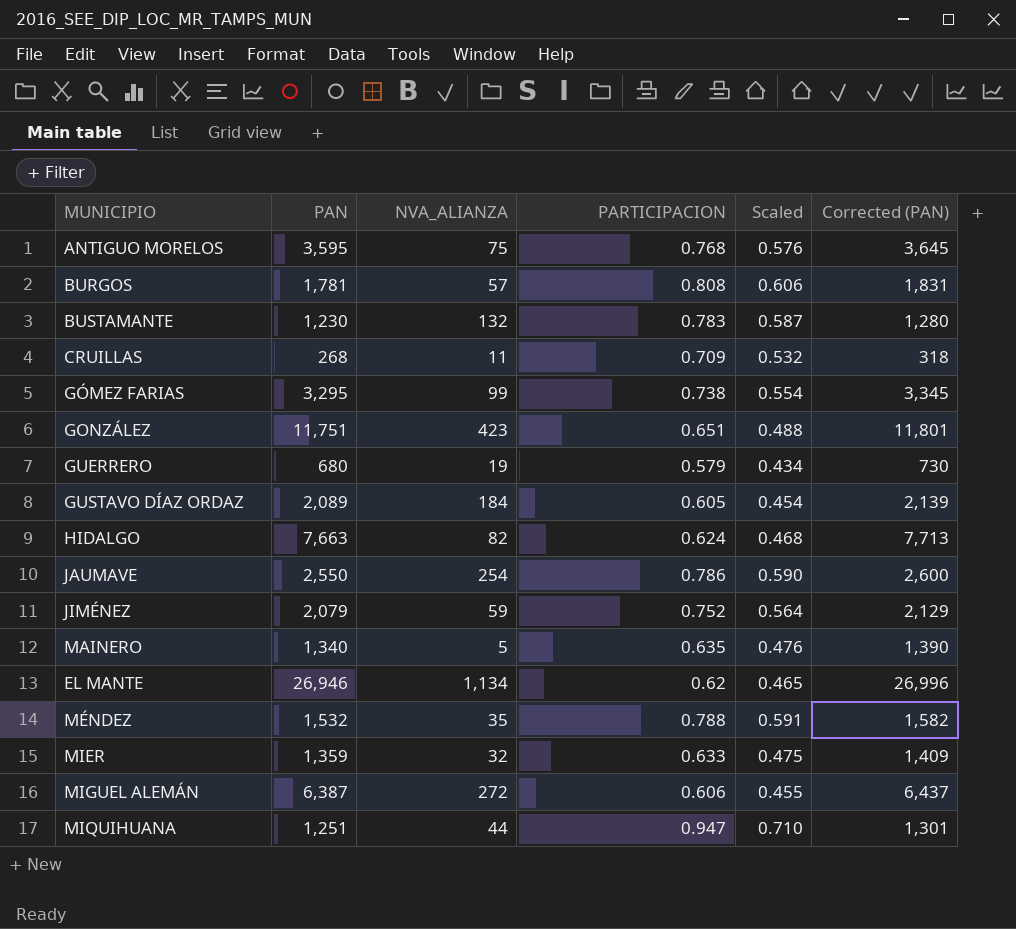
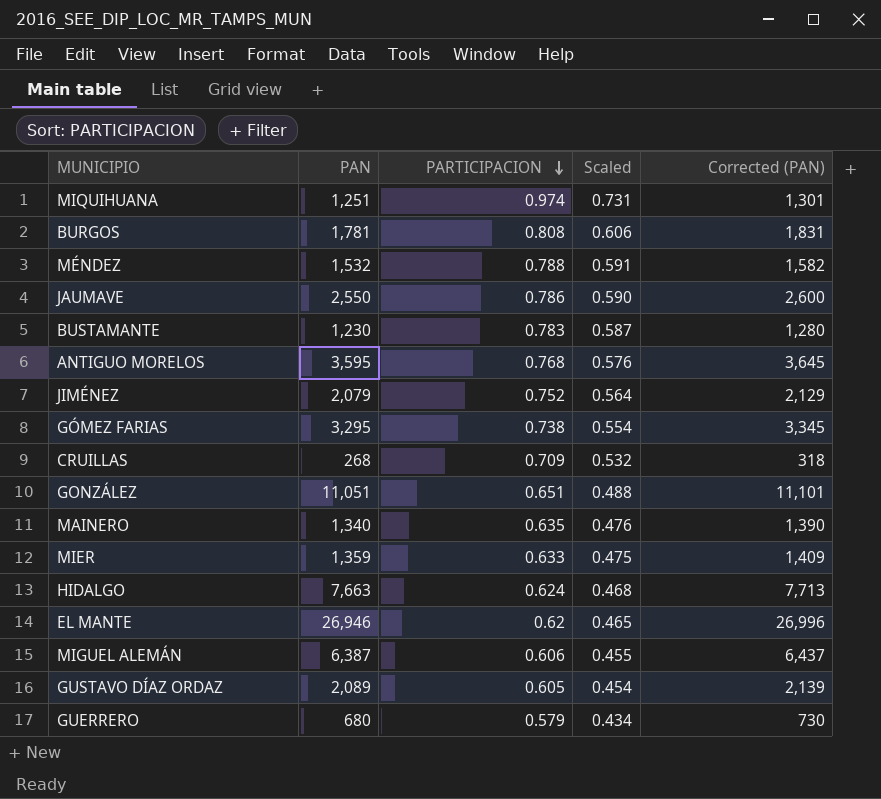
row order: none -> PARTICIPACION descending
column NVA_ALIANZA | position: 3 -> none
MIQUIHUANA | PARTICIPACION: 0.947 -> 0.974
MIQUIHUANA | Scaled: 0.710 -> 0.731
GONZÁLEZ | PAN: 11,751 -> 11,051
GONZÁLEZ | Corrected (PAN): 11,801 -> 11,101

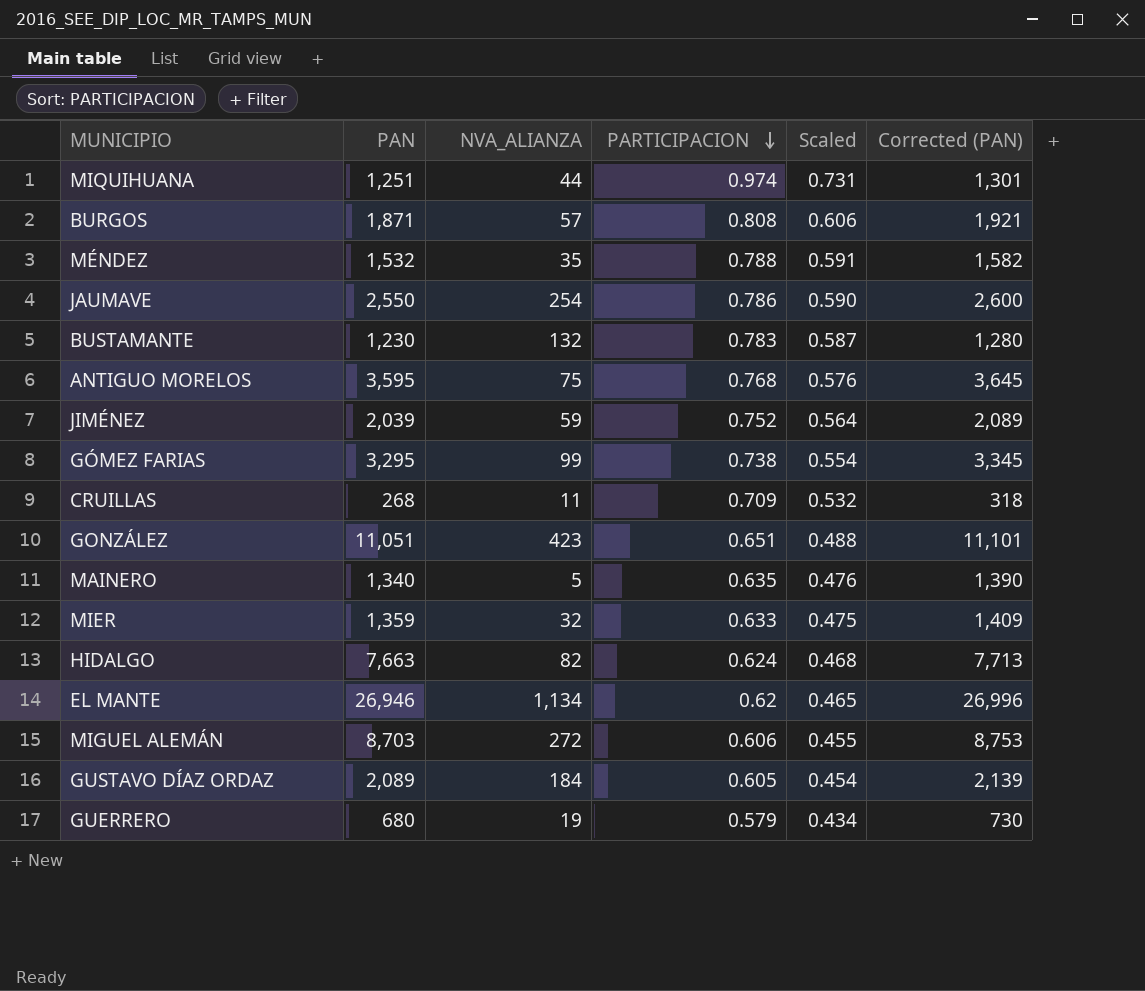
column NVA_ALIANZA | position: none -> 3
BURGOS | PAN: 1,781 -> 1,871
BURGOS | Corrected (PAN): 1,831 -> 1,921
JIMÉNEZ | PAN: 2,079 -> 2,039
JIMÉNEZ | Corrected (PAN): 2,129 -> 2,089
MIGUEL ALEMÁN | PAN: 6,387 -> 8,703
MIGUEL ALEMÁN | Corrected (PAN): 6,437 -> 8,753

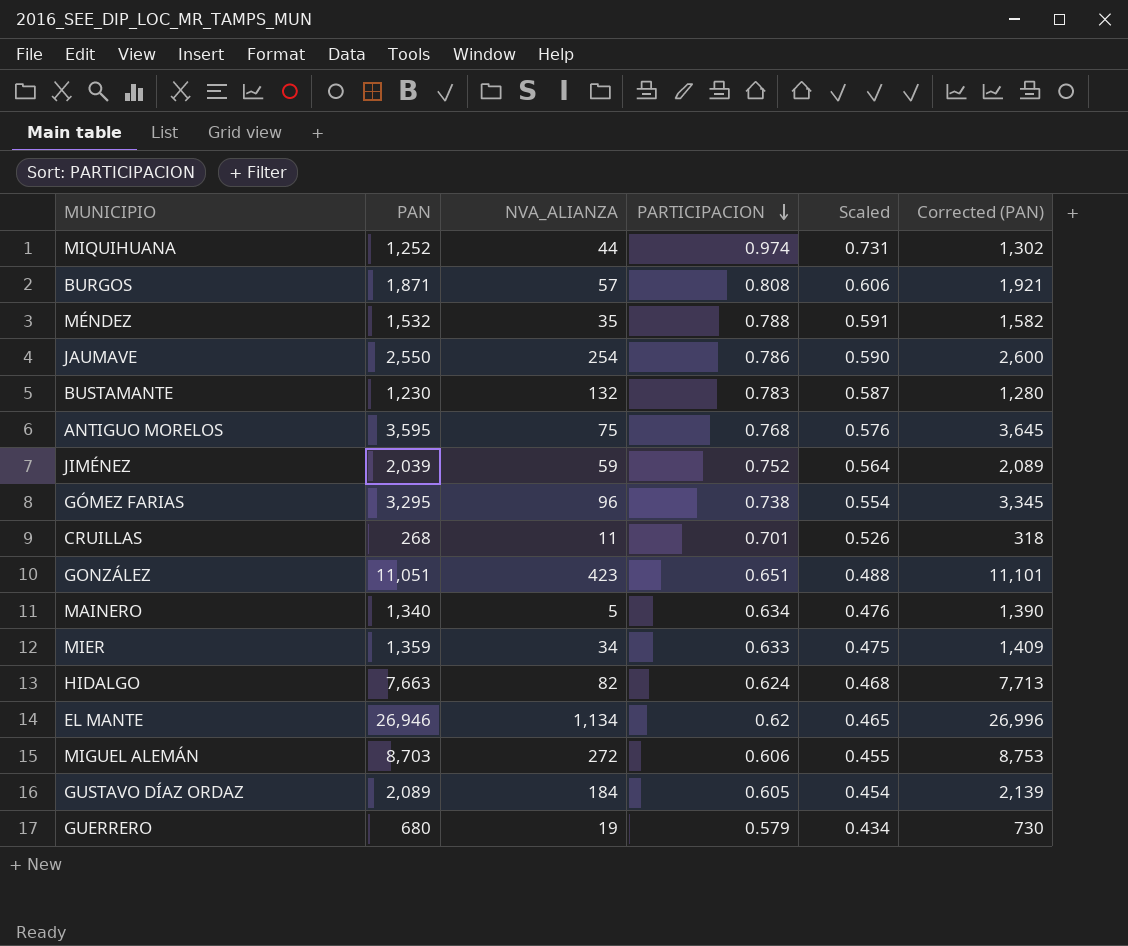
MIQUIHUANA | PAN: 1,251 -> 1,252
MIQUIHUANA | Corrected (PAN): 1,301 -> 1,302
GÓMEZ FARIAS | NVA_ALIANZA: 99 -> 96
CRUILLAS | PARTICIPACION: 0.709 -> 0.701
CRUILLAS | Scaled: 0.532 -> 0.526
MAINERO | PARTICIPACION: 0.635 -> 0.634
MIER | NVA_ALIANZA: 32 -> 34

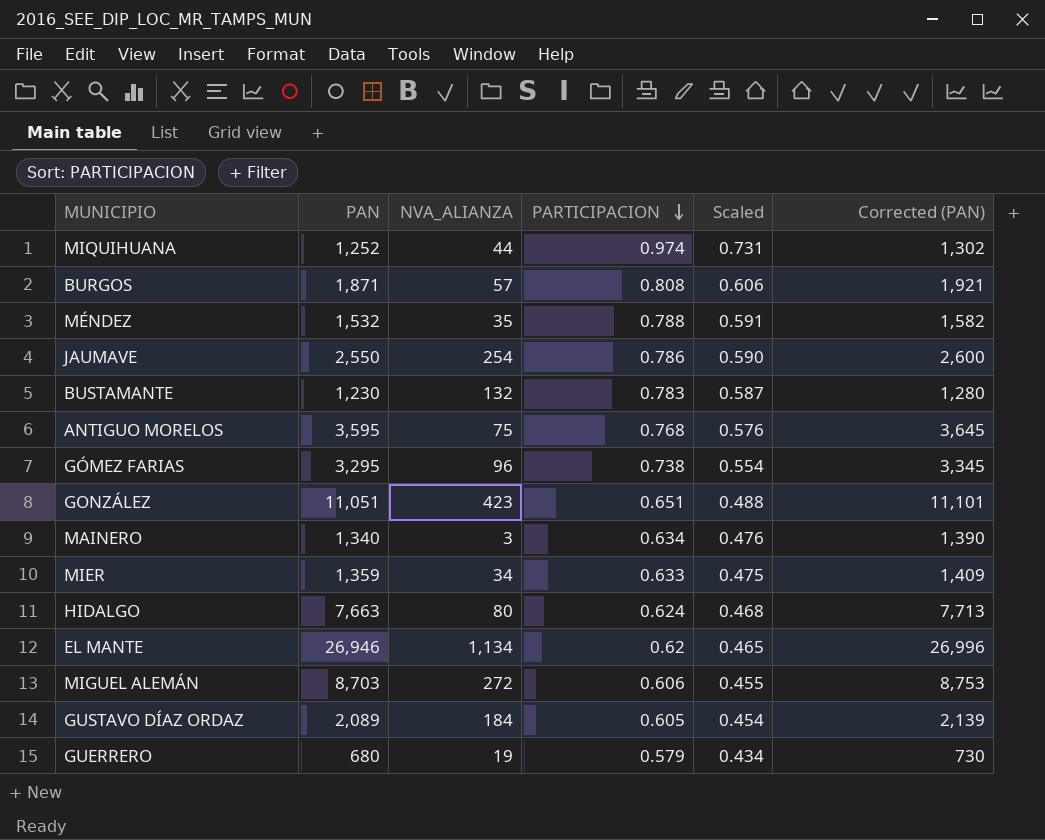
row JIMÉNEZ: 2,039 | 59 | 0.752 | 0.564 | 2,089 -> none
row CRUILLAS: 268 | 11 | 0.701 | 0.526 | 318 -> none
MAINERO | NVA_ALIANZA: 5 -> 3
HIDALGO | NVA_ALIANZA: 82 -> 80

